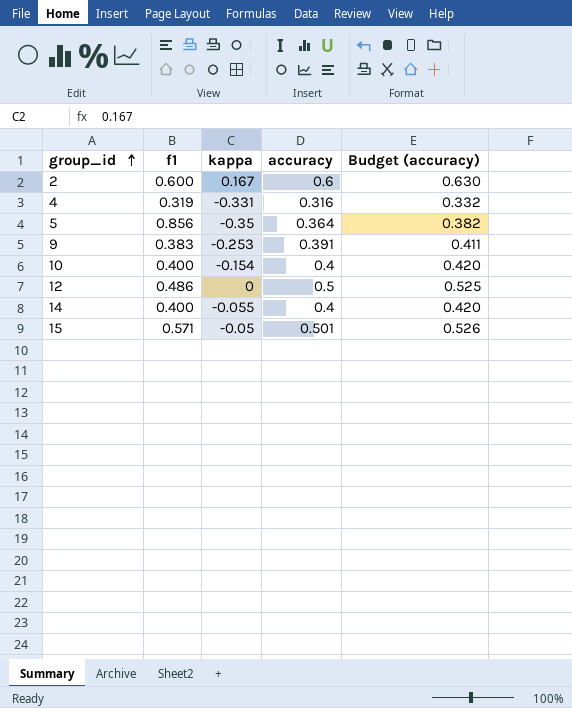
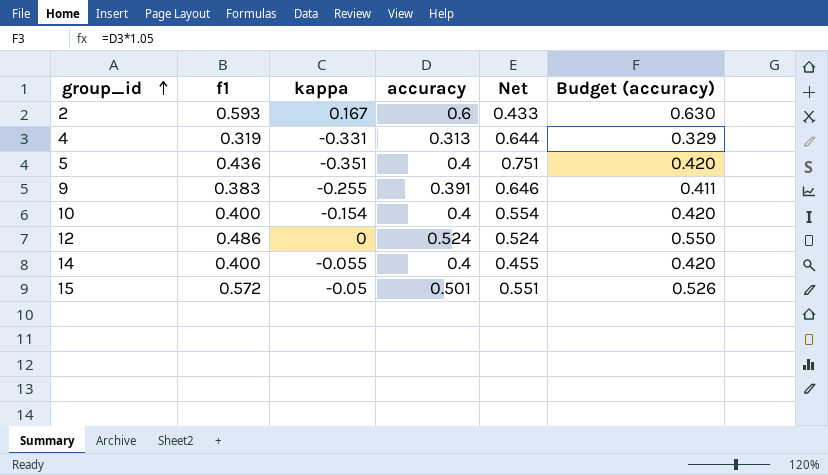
column Net | formula: none -> [accuracy] - [kappa]
2 | f1: 0.600 -> 0.593
4 | accuracy: 0.316 -> 0.313
4 | Budget (accuracy): 0.332 -> 0.329
5 | f1: 0.856 -> 0.436
5 | kappa: -0.35 -> -0.351
5 | accuracy: 0.364 -> 0.4
5 | Budget (accuracy): 0.382 -> 0.420
9 | kappa: -0.253 -> -0.255
12 | accuracy: 0.5 -> 0.524
12 | Budget (accuracy): 0.525 -> 0.550
15 | f1: 0.571 -> 0.572

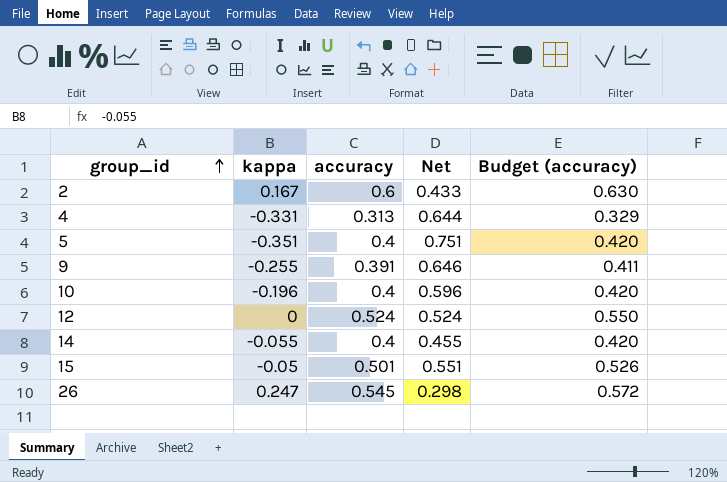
column f1 | position: 2 -> none
10 | kappa: -0.154 -> -0.196
10 | Net: 0.554 -> 0.596
row 26: none -> 0.247 | 0.545 | 0.298 | 0.572

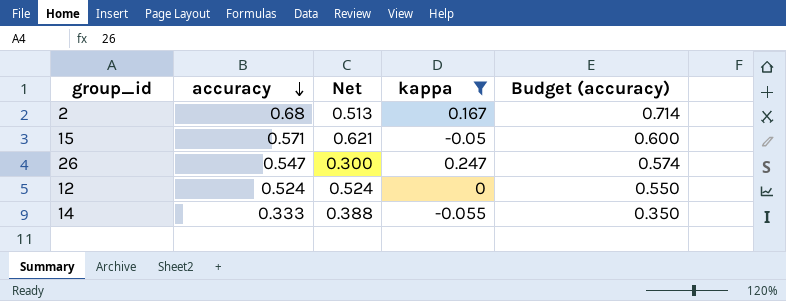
filter: none -> kappa >= -0.055
row order: group_id ascending -> accuracy descending
column kappa | position: 2 -> 4
2 | accuracy: 0.6 -> 0.68
2 | Net: 0.433 -> 0.513
2 | Budget (accuracy): 0.630 -> 0.714
15 | accuracy: 0.501 -> 0.571
15 | Net: 0.551 -> 0.621
15 | Budget (accuracy): 0.526 -> 0.600
26 | accuracy: 0.545 -> 0.547
26 | Net: 0.298 -> 0.300
26 | Budget (accuracy): 0.572 -> 0.574
14 | accuracy: 0.4 -> 0.333
14 | Net: 0.455 -> 0.388
14 | Budget (accuracy): 0.420 -> 0.350

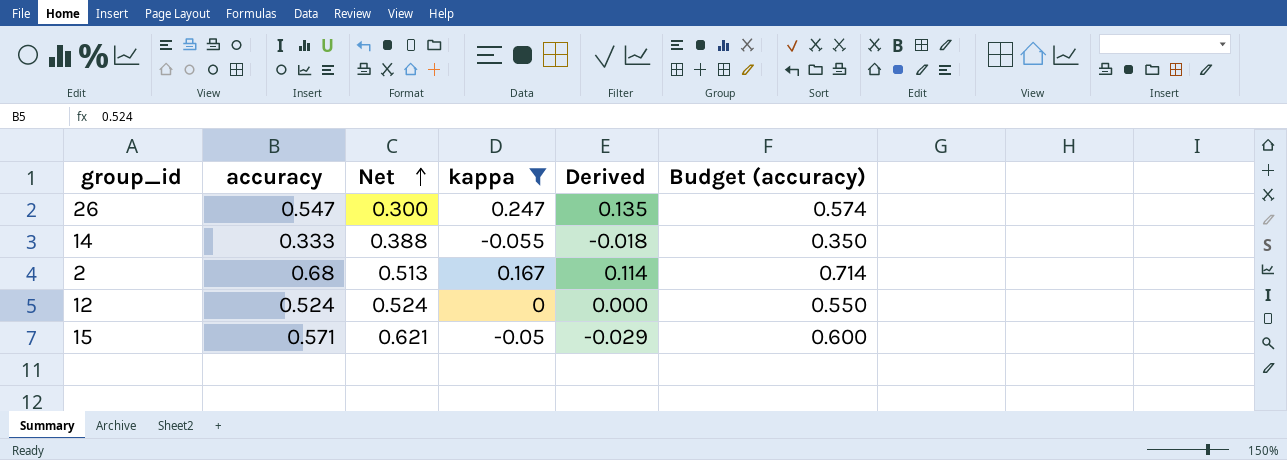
row order: accuracy descending -> Net ascending
column Derived | formula: none -> [accuracy] * [kappa]

